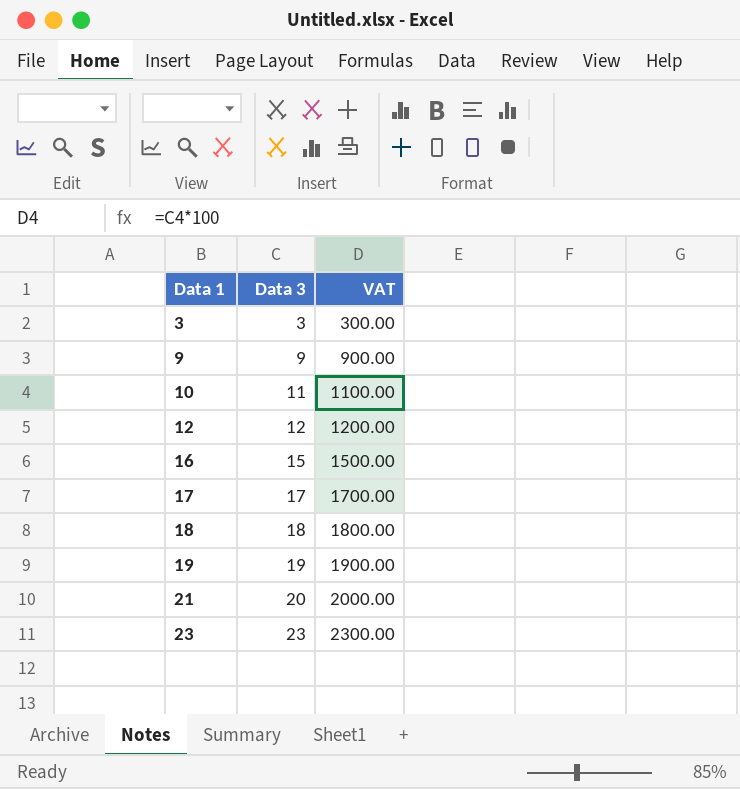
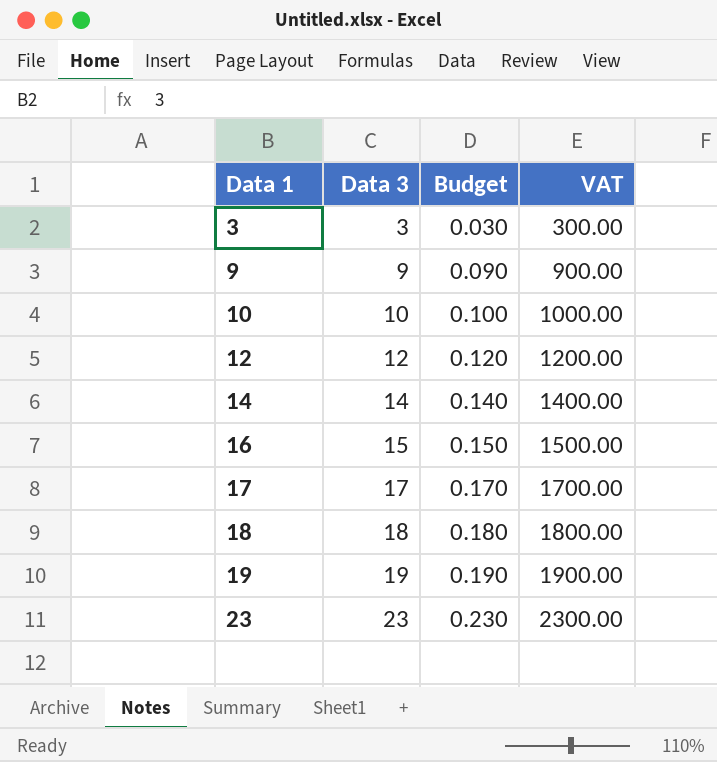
column Budget | formula: none -> [Data 3] * 0.01
row 21: 20 | 2000.00 -> none
10 | Data 3: 11 -> 10
10 | VAT: 1100.00 -> 1000.00
row 14: none -> 14 | 0.140 | 1400.00

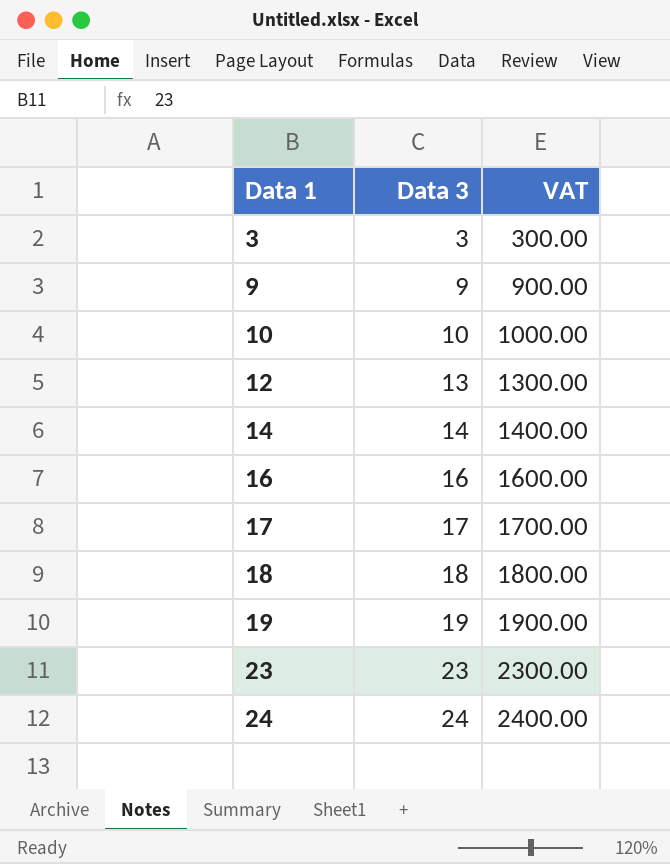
column Budget | formula: [Data 3] * 0.01 -> none
12 | Data 3: 12 -> 13
12 | VAT: 1200.00 -> 1300.00
16 | Data 3: 15 -> 16
16 | VAT: 1500.00 -> 1600.00
row 24: none -> 24 | 2400.00

